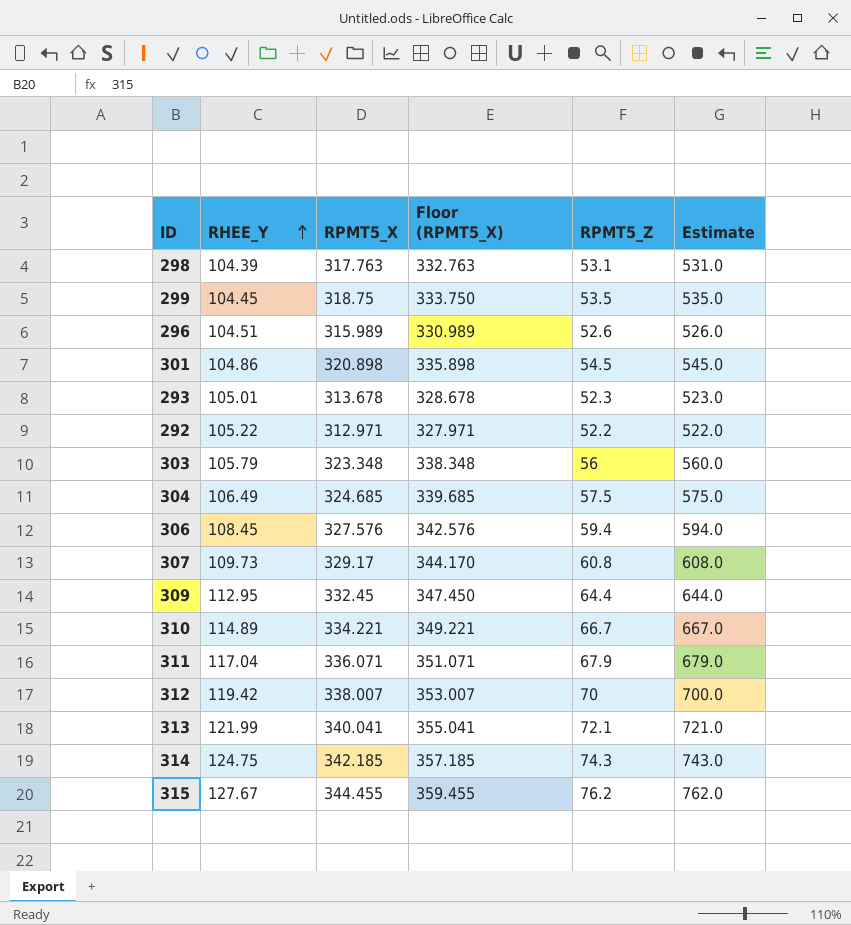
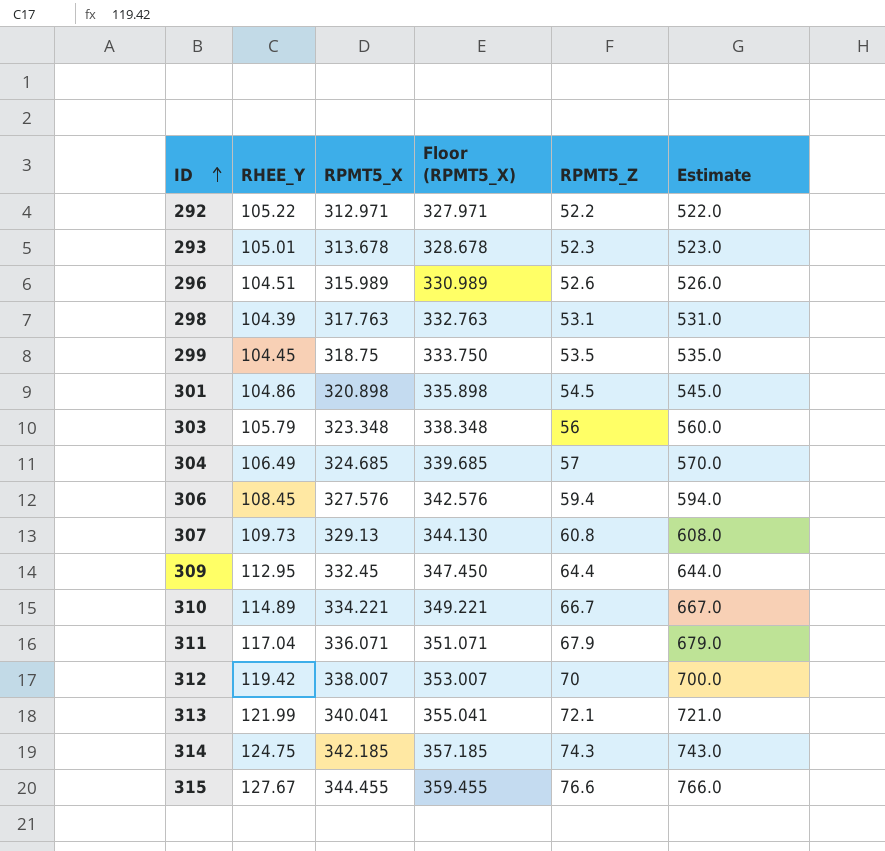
row order: RHEE_Y ascending -> ID ascending
304 | RPMT5_Z: 57.5 -> 57
304 | Estimate: 575.0 -> 570.0
307 | RPMT5_X: 329.17 -> 329.13
307 | Floor (RPMT5_X): 344.170 -> 344.130
315 | RPMT5_Z: 76.2 -> 76.6
315 | Estimate: 762.0 -> 766.0

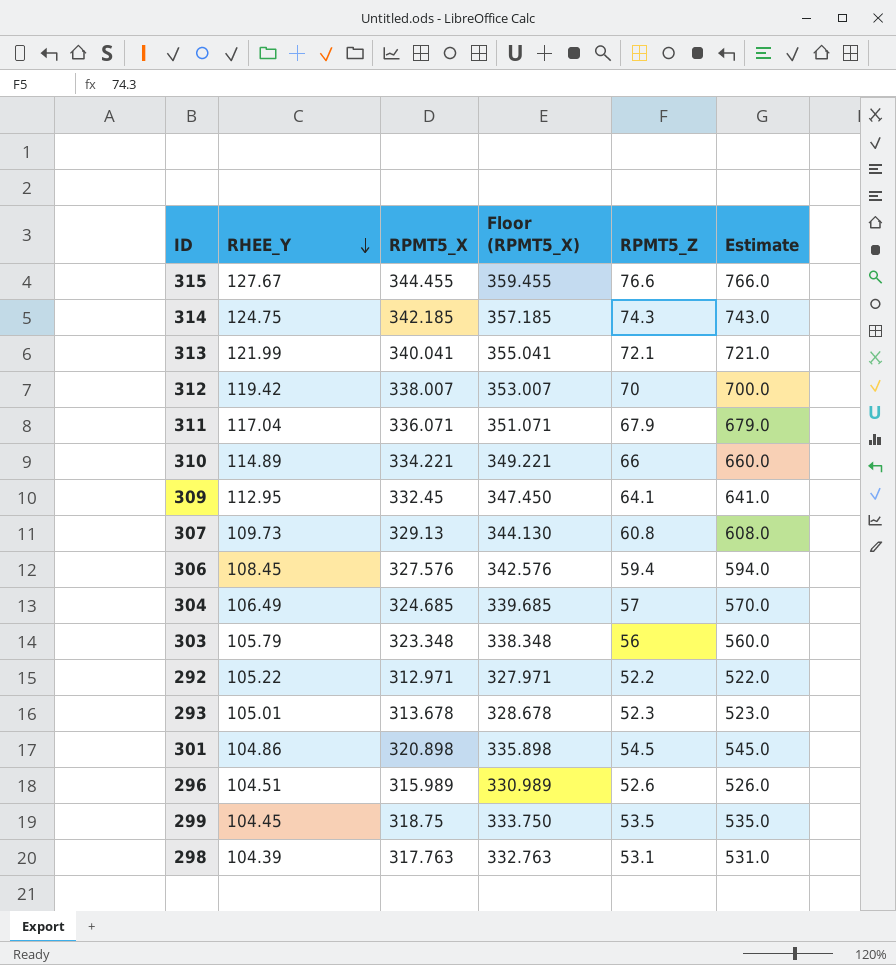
row order: ID ascending -> RHEE_Y descending
310 | RPMT5_Z: 66.7 -> 66
310 | Estimate: 667.0 -> 660.0
309 | RPMT5_Z: 64.4 -> 64.1
309 | Estimate: 644.0 -> 641.0

